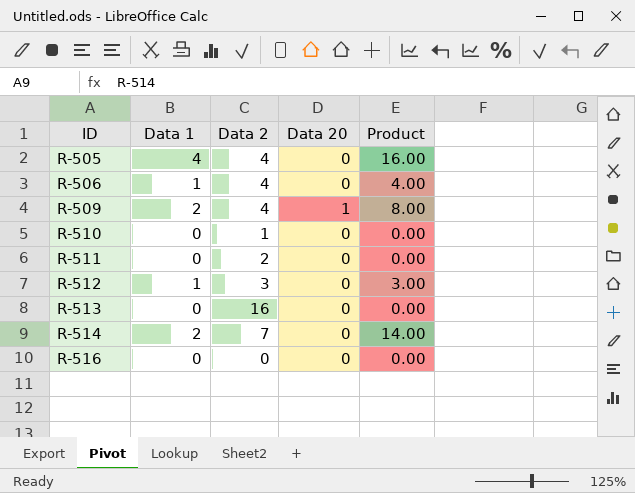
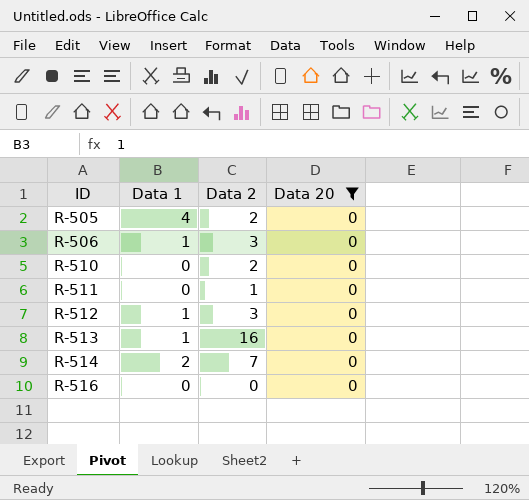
filter: none -> Data 20 = 0
column Product | formula: [Data 1] * [Data 2] -> none
R-505 | Data 2: 4 -> 2
R-506 | Data 2: 4 -> 3
R-510 | Data 2: 1 -> 2
R-511 | Data 2: 2 -> 1
R-513 | Data 1: 0 -> 1

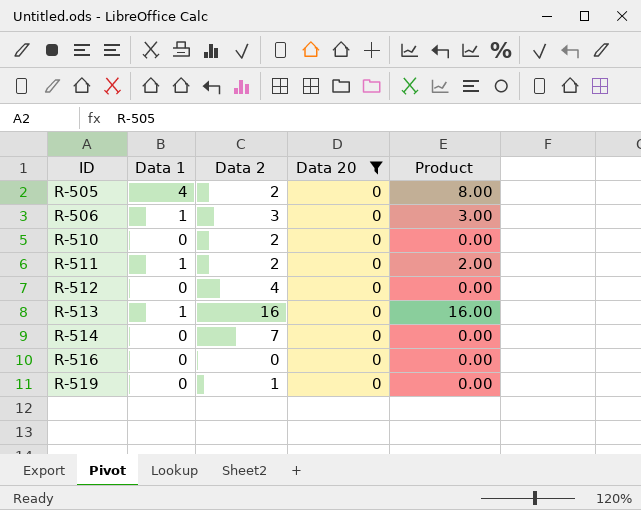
column Product | formula: none -> [Data 1] * [Data 2]
R-511 | Data 1: 0 -> 1
R-511 | Data 2: 1 -> 2
R-512 | Data 1: 1 -> 0
R-512 | Data 2: 3 -> 4
R-514 | Data 1: 2 -> 0
row R-519: none -> 0 | 1 | 0 | 0.00

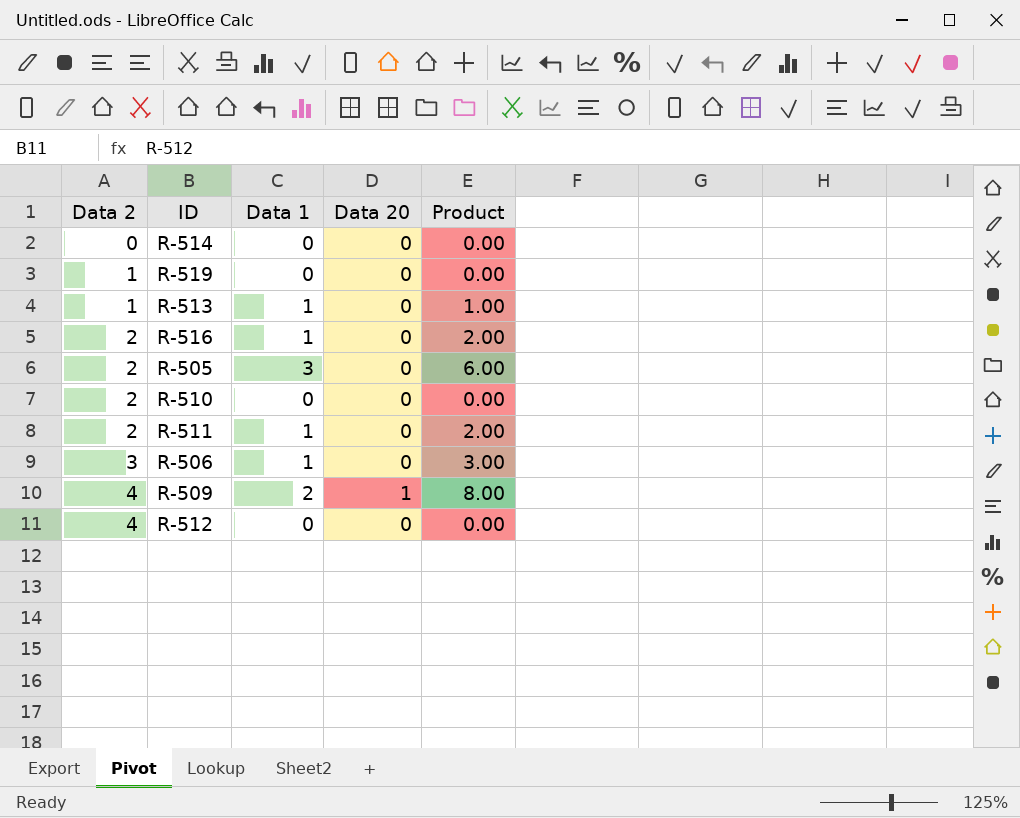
filter: Data 20 = 0 -> none
row order: ID ascending -> Data 2 ascending
column Data 2 | position: 3 -> 1
R-514 | Data 2: 7 -> 0
R-513 | Data 2: 16 -> 1
R-513 | Product: 16.00 -> 1.00
R-516 | Data 2: 0 -> 2
R-516 | Data 1: 0 -> 1
R-516 | Product: 0.00 -> 2.00
R-505 | Data 1: 4 -> 3
R-505 | Product: 8.00 -> 6.00

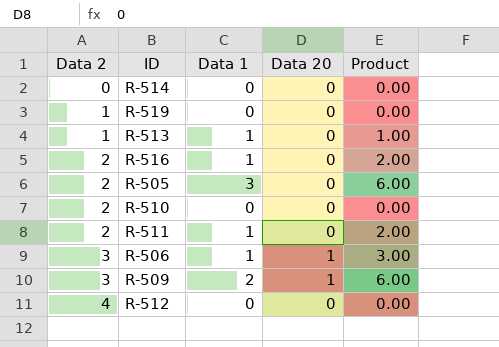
R-506 | Data 20: 0 -> 1
R-509 | Data 2: 4 -> 3
R-509 | Product: 8.00 -> 6.00

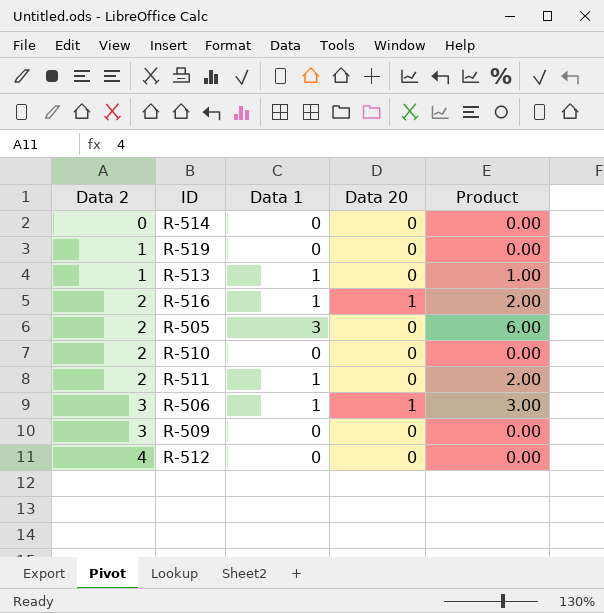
R-516 | Data 20: 0 -> 1
R-509 | Data 1: 2 -> 0
R-509 | Data 20: 1 -> 0
R-509 | Product: 6.00 -> 0.00

